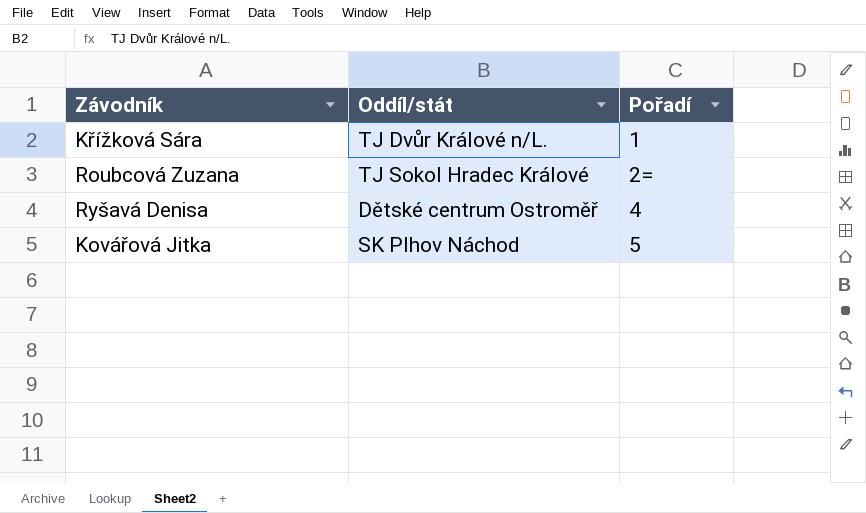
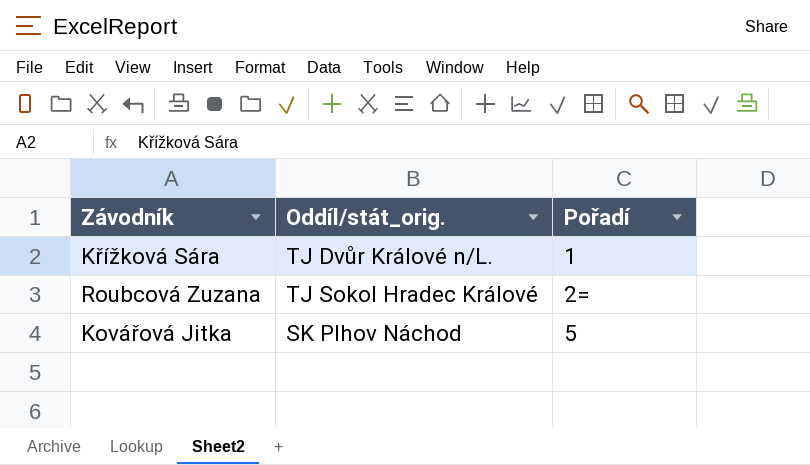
column name: Oddíl/stát -> Oddíl/stát_orig.
row Ryšavá Denisa: Dětské centrum Ostroměř | 4 -> none

